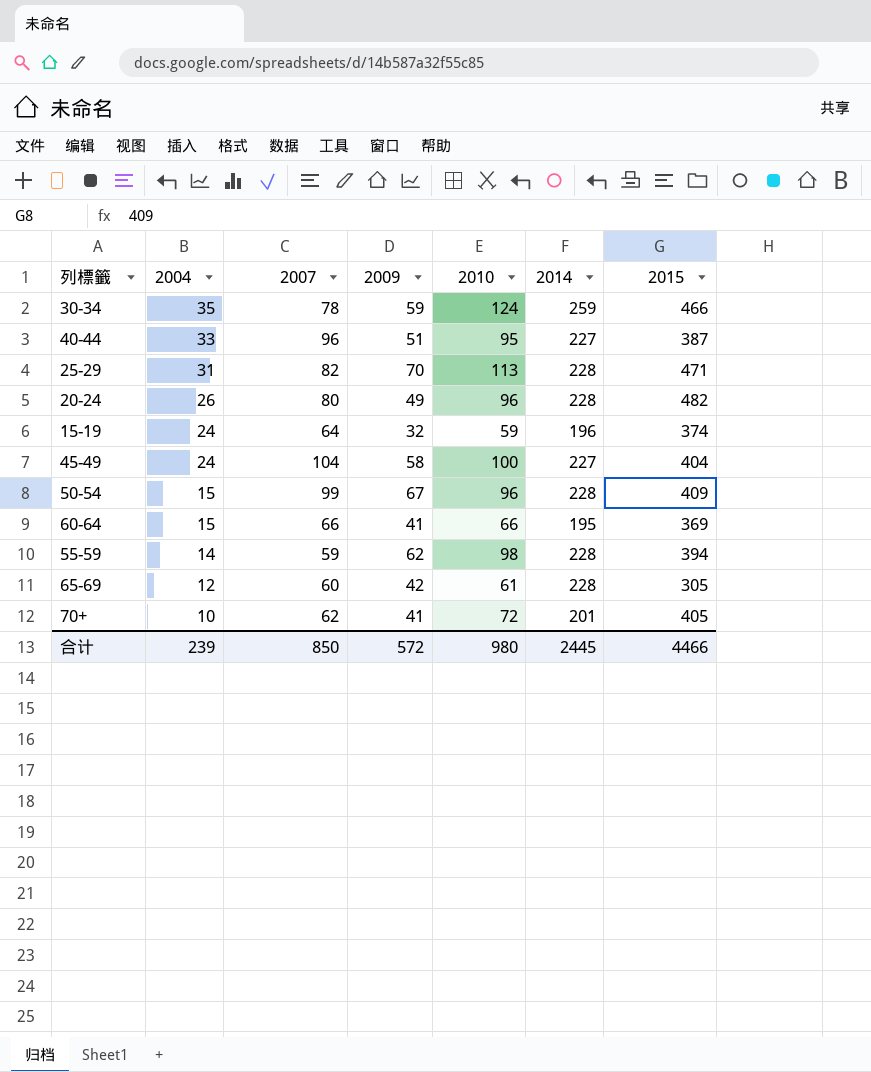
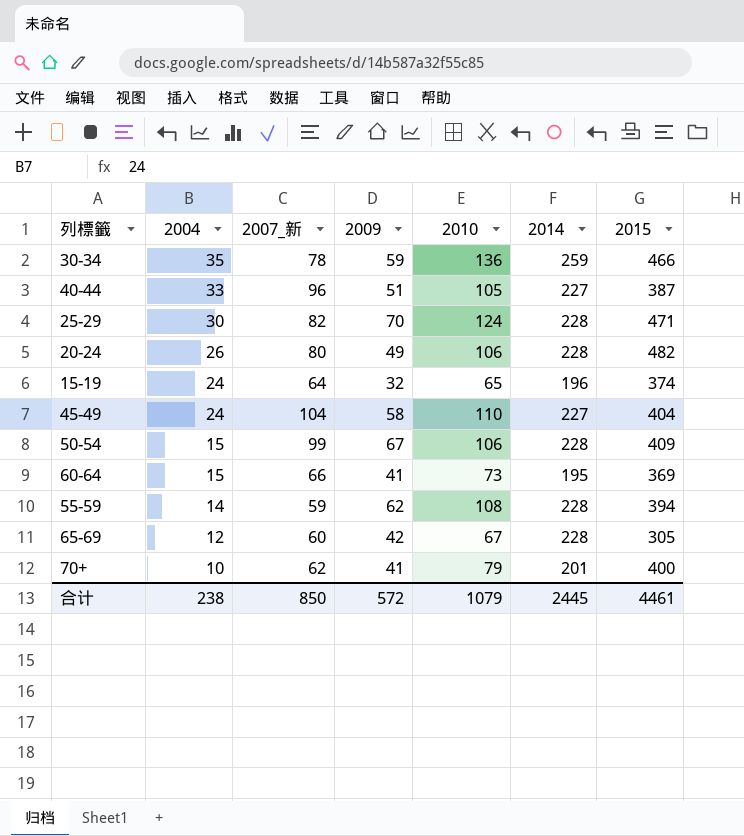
column name: 2007 -> 2007_新
30-34 | 2010: 124 -> 136
40-44 | 2010: 95 -> 105
25-29 | 2004: 31 -> 30
25-29 | 2010: 113 -> 124
20-24 | 2010: 96 -> 106
15-19 | 2010: 59 -> 65
45-49 | 2010: 100 -> 110
50-54 | 2010: 96 -> 106
60-64 | 2010: 66 -> 73
55-59 | 2010: 98 -> 108
65-69 | 2010: 61 -> 67
70+ | 2010: 72 -> 79
70+ | 2015: 405 -> 400
合计 | 2004: 239 -> 238
合计 | 2010: 980 -> 1079
合计 | 2015: 4466 -> 4461

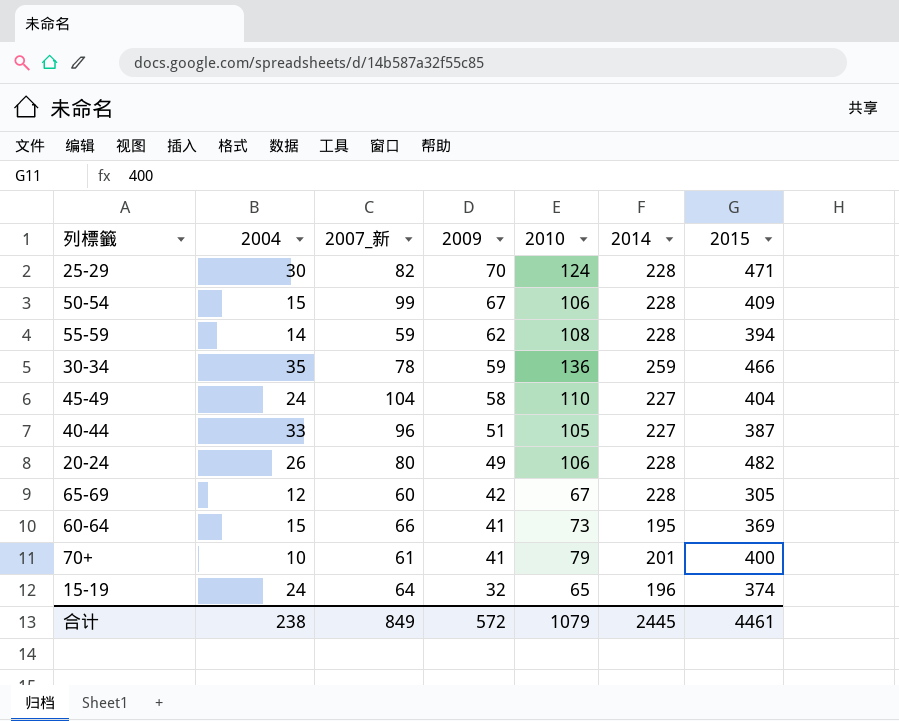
row order: 2004 descending -> 2009 descending
70+ | 2007_新: 62 -> 61
合计 | 2007_新: 850 -> 849

